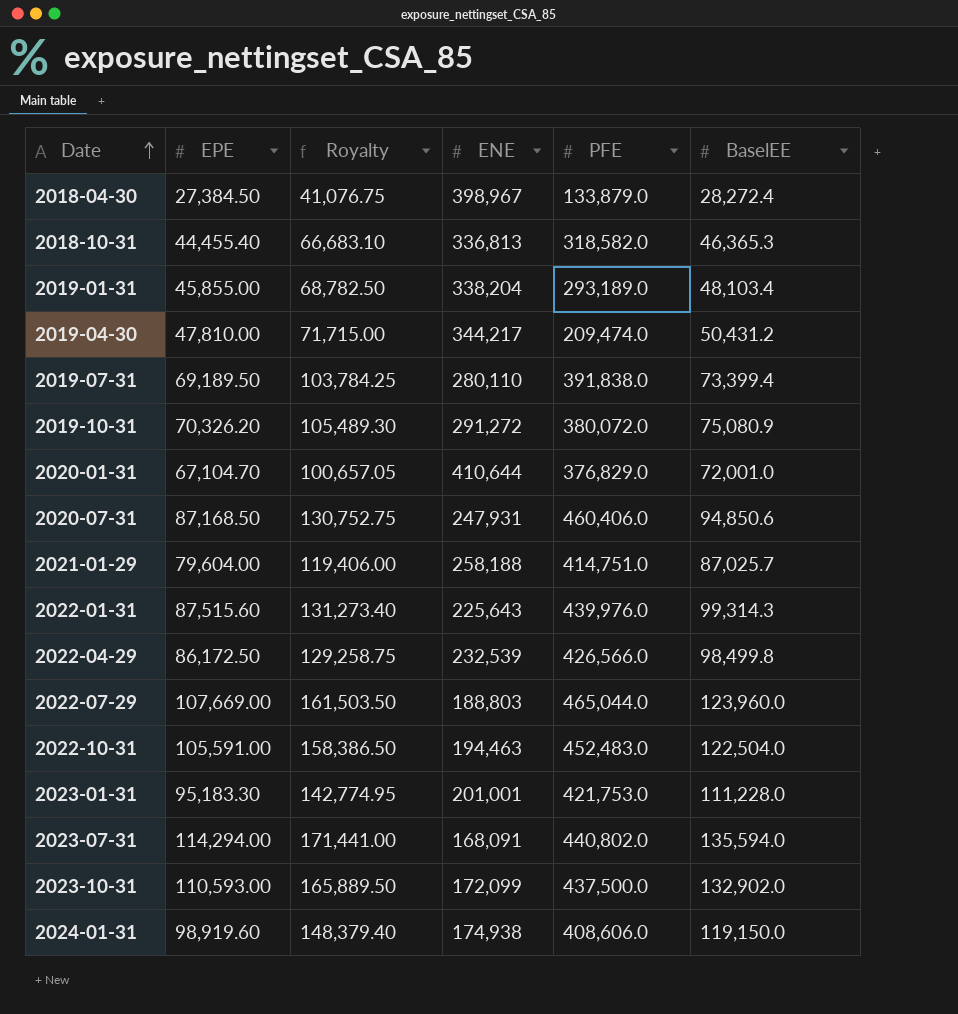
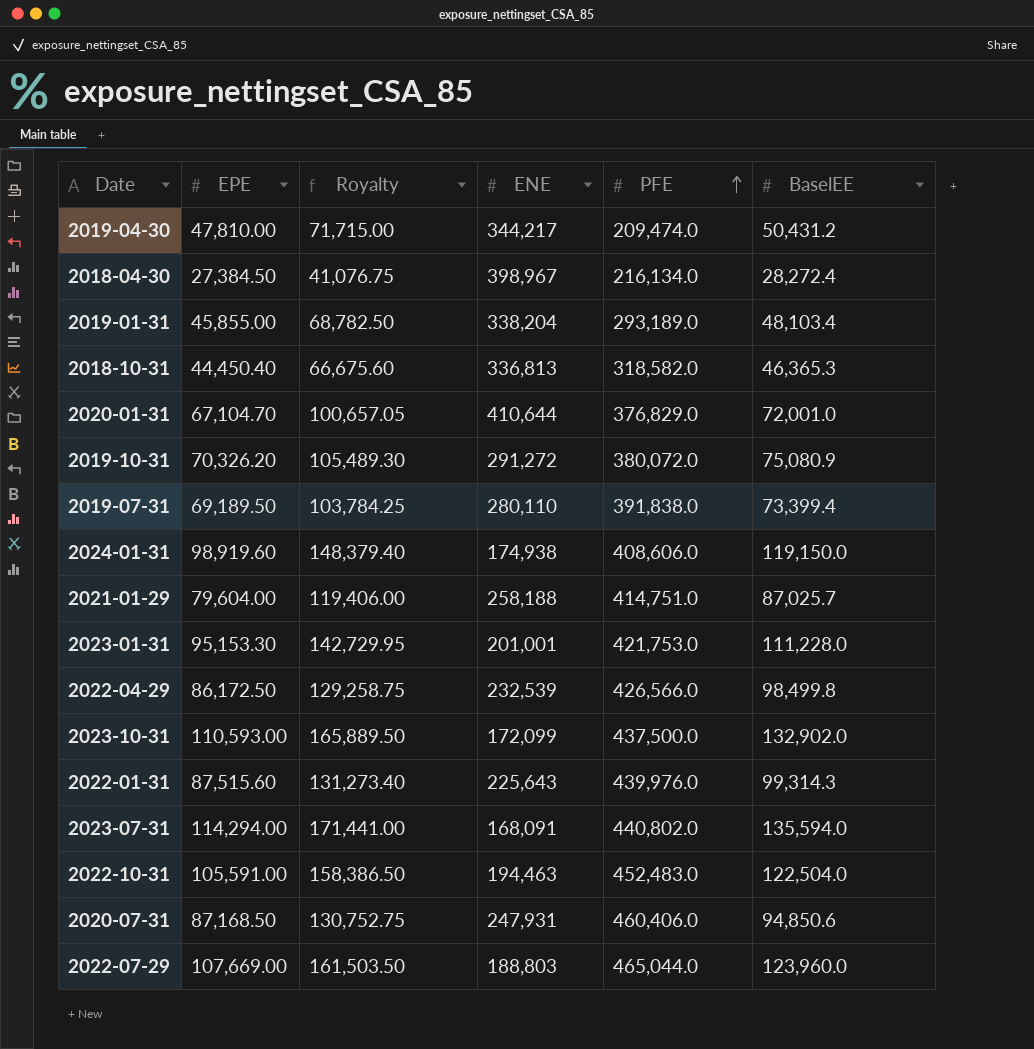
row order: Date ascending -> PFE ascending
2018-04-30 | PFE: 133,879.0 -> 216,134.0
2018-10-31 | EPE: 44,455.40 -> 44,450.40
2018-10-31 | Royalty: 66,683.10 -> 66,675.60
2023-01-31 | EPE: 95,183.30 -> 95,153.30
2023-01-31 | Royalty: 142,774.95 -> 142,729.95

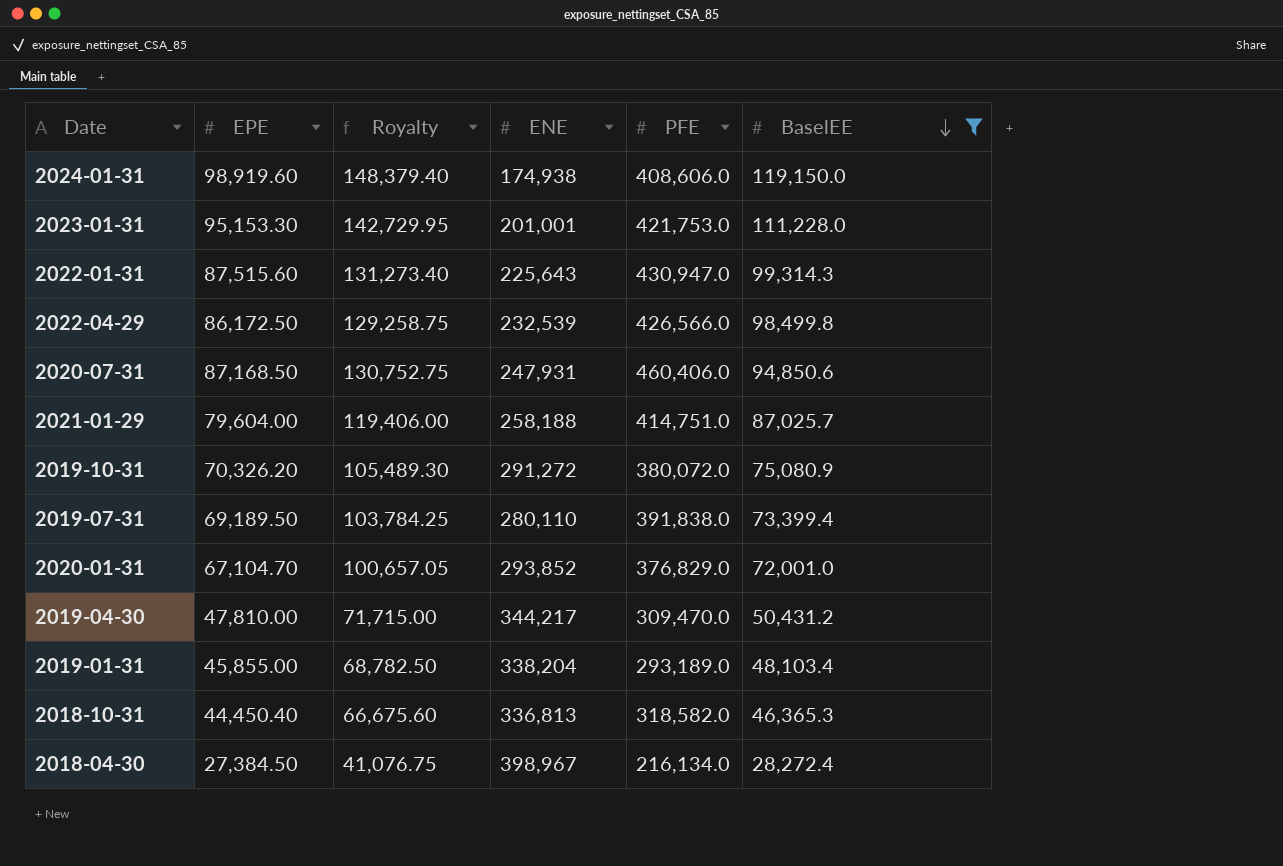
filter: none -> BaselEE <= 119,150.0
row order: PFE ascending -> BaselEE descending
2022-01-31 | PFE: 439,976.0 -> 430,947.0
2020-01-31 | ENE: 410,644 -> 293,852
2019-04-30 | PFE: 209,474.0 -> 309,470.0

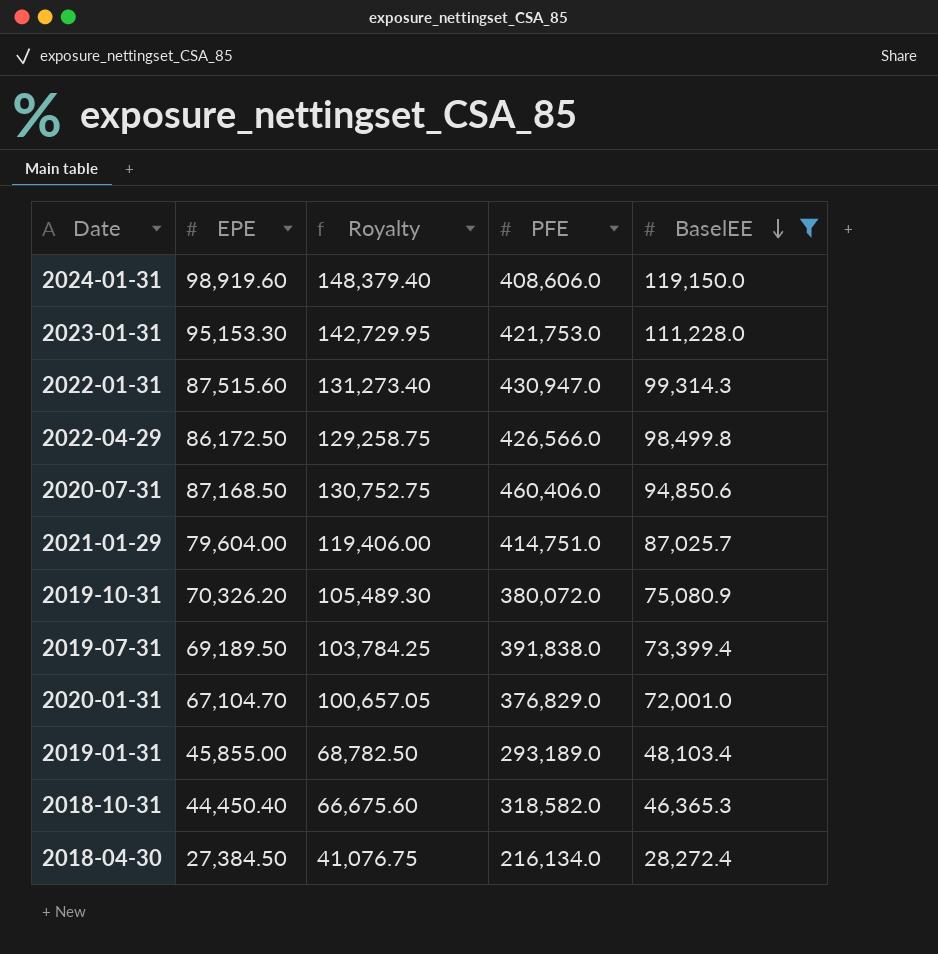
column ENE | position: 4 -> none
row 2019-04-30: 47,810.00 | 71,715.00 | 344,217 | 309,470.0 | 50,431.2 -> none

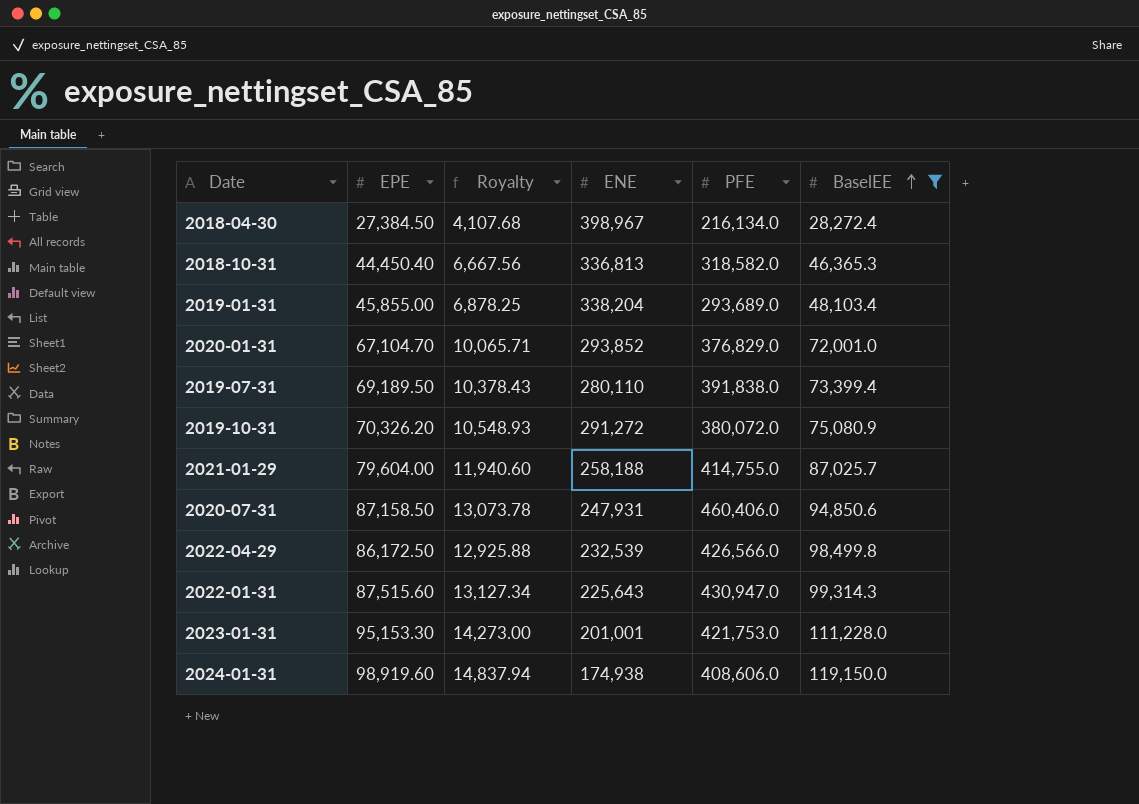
row order: BaselEE descending -> BaselEE ascending
column Royalty | formula: [EPE] * 1.5 -> [EPE] * 0.15
column ENE | position: none -> 4
2019-01-31 | PFE: 293,189.0 -> 293,689.0
2021-01-29 | PFE: 414,751.0 -> 414,755.0
2020-07-31 | EPE: 87,168.50 -> 87,158.50

